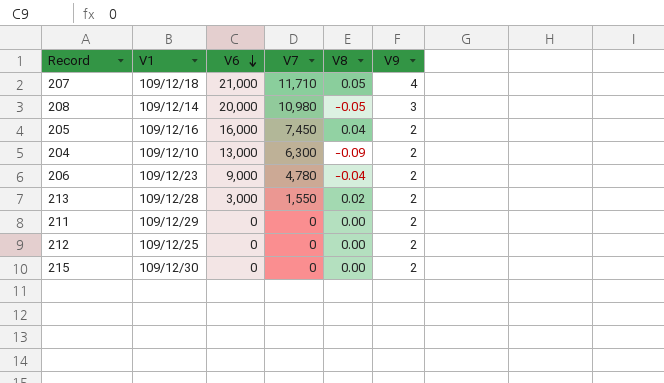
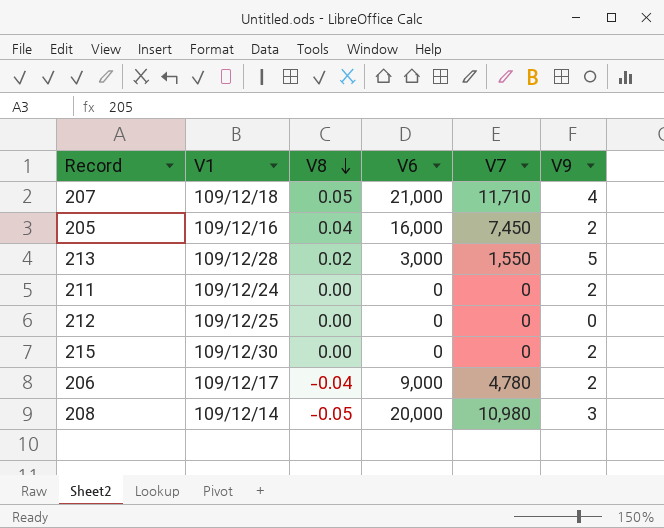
row order: V6 descending -> V8 descending
column V8 | position: 5 -> 3
row 204: 109/12/10 | 13,000 | 6,300 | -0.09 | 2 -> none
213 | V9: 2 -> 5
211 | V1: 109/12/29 -> 109/12/24
212 | V9: 2 -> 0
206 | V1: 109/12/23 -> 109/12/17

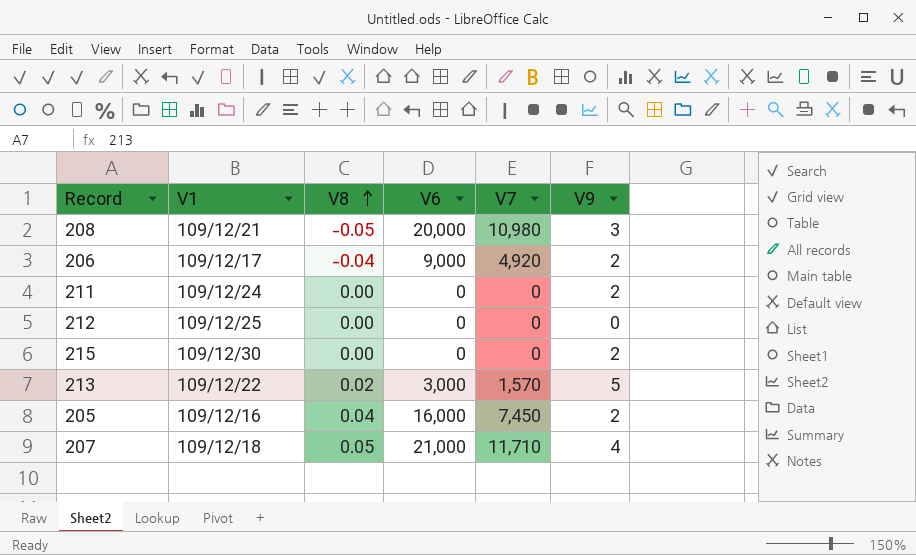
row order: V8 descending -> V8 ascending
208 | V1: 109/12/14 -> 109/12/21
206 | V7: 4,780 -> 4,920
213 | V1: 109/12/28 -> 109/12/22
213 | V7: 1,550 -> 1,570

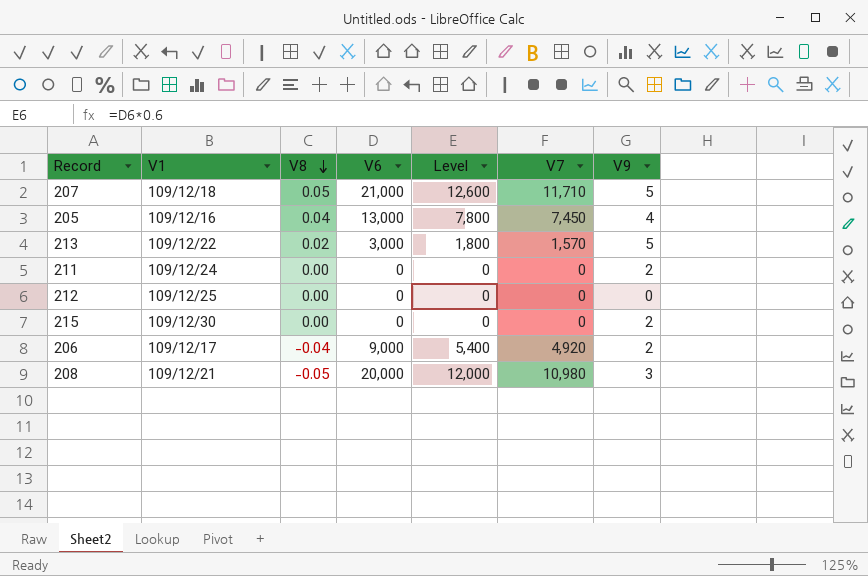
row order: V8 ascending -> V8 descending
column Level | formula: none -> [V6] * 0.6
207 | V9: 4 -> 5
205 | V6: 16,000 -> 13,000
205 | V9: 2 -> 4

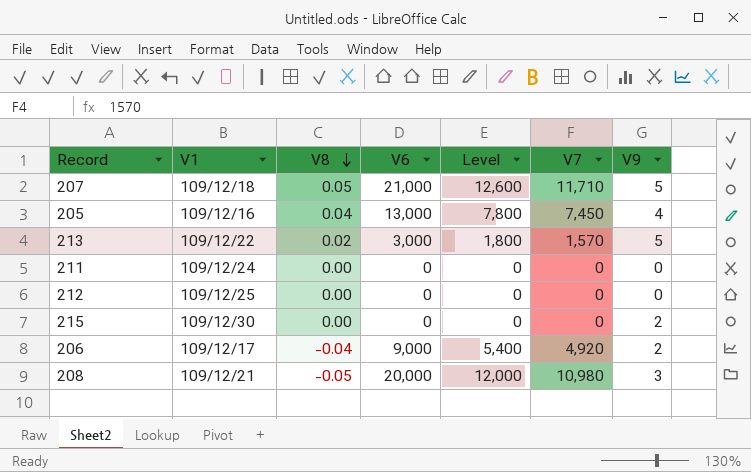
211 | V9: 2 -> 0

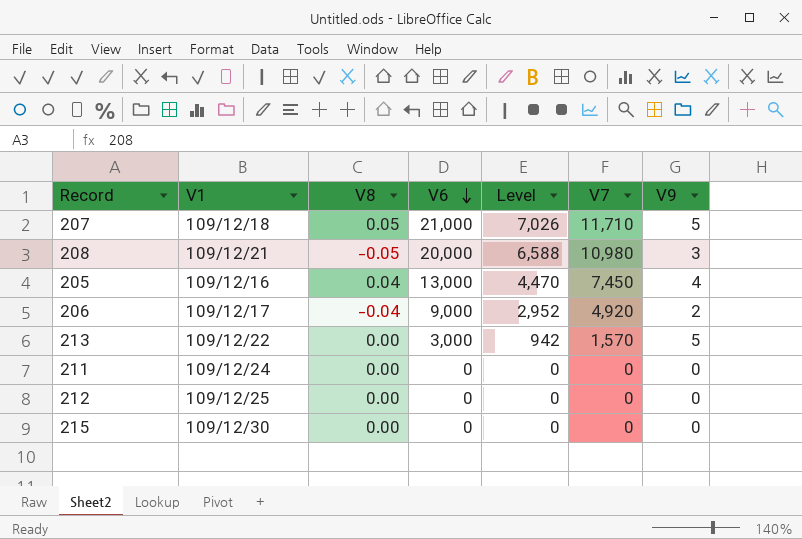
row order: V8 descending -> V6 descending
column Level | formula: [V6] * 0.6 -> [V7] * 0.6
213 | V8: 0.02 -> 0.00
215 | V9: 2 -> 0

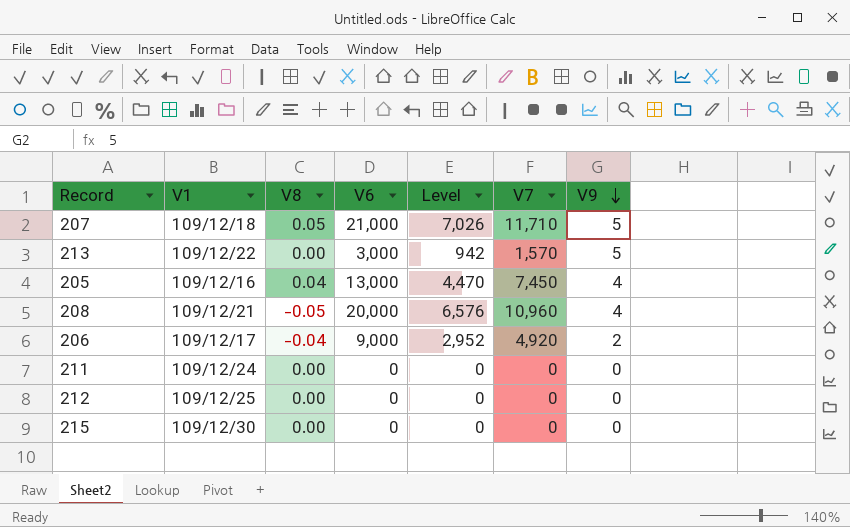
row order: V6 descending -> V9 descending
208 | Level: 6,588 -> 6,576
208 | V7: 10,980 -> 10,960
208 | V9: 3 -> 4

